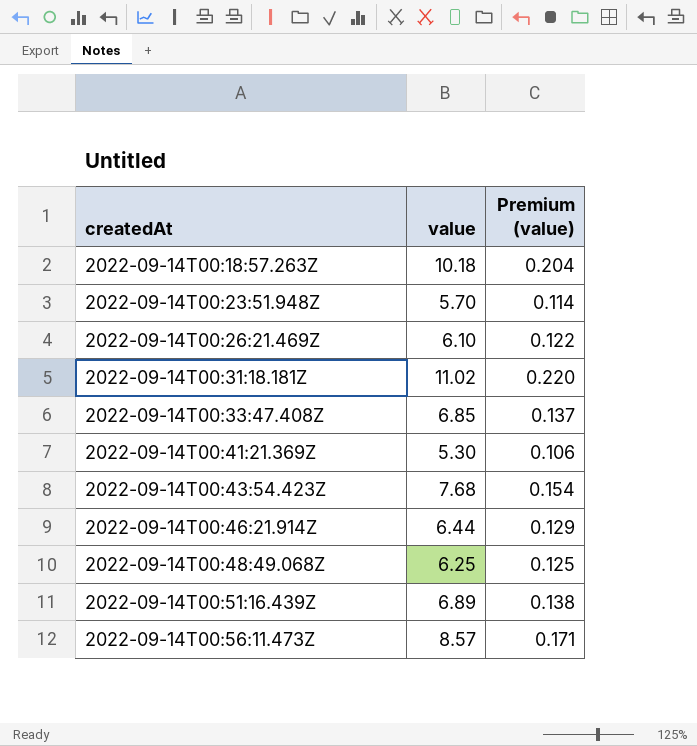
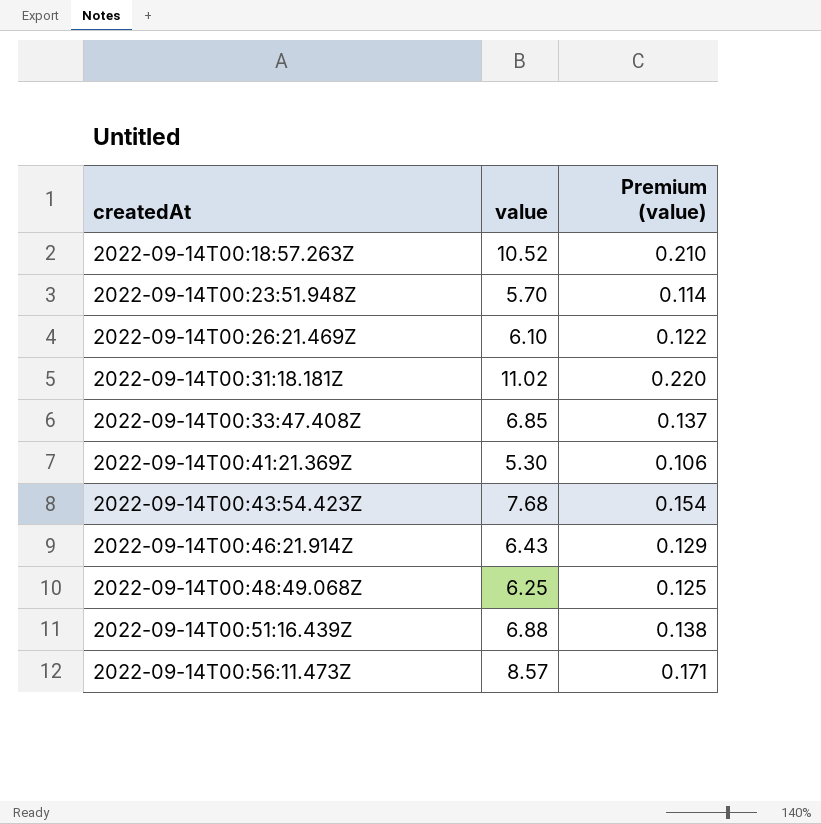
2022-09-14T00:18:57.263Z | value: 10.18 -> 10.52
2022-09-14T00:18:57.263Z | Premium (value): 0.204 -> 0.210
2022-09-14T00:46:21.914Z | value: 6.44 -> 6.43
2022-09-14T00:51:16.439Z | value: 6.89 -> 6.88

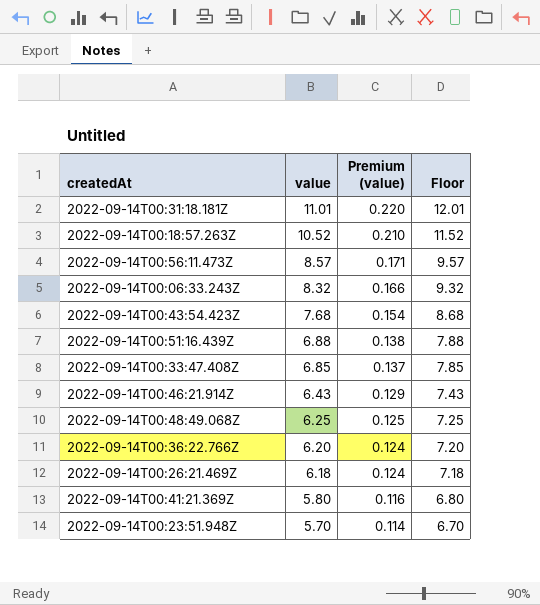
row order: createdAt ascending -> value descending
column Floor | formula: none -> [value] + 1
2022-09-14T00:31:18.181Z | value: 11.02 -> 11.01
row 2022-09-14T00:06:33.243Z: none -> 8.32 | 0.166 | 9.32
row 2022-09-14T00:36:22.766Z: none -> 6.20 | 0.124 | 7.20
2022-09-14T00:26:21.469Z | value: 6.10 -> 6.18
2022-09-14T00:26:21.469Z | Premium (value): 0.122 -> 0.124
2022-09-14T00:41:21.369Z | value: 5.30 -> 5.80
2022-09-14T00:41:21.369Z | Premium (value): 0.106 -> 0.116

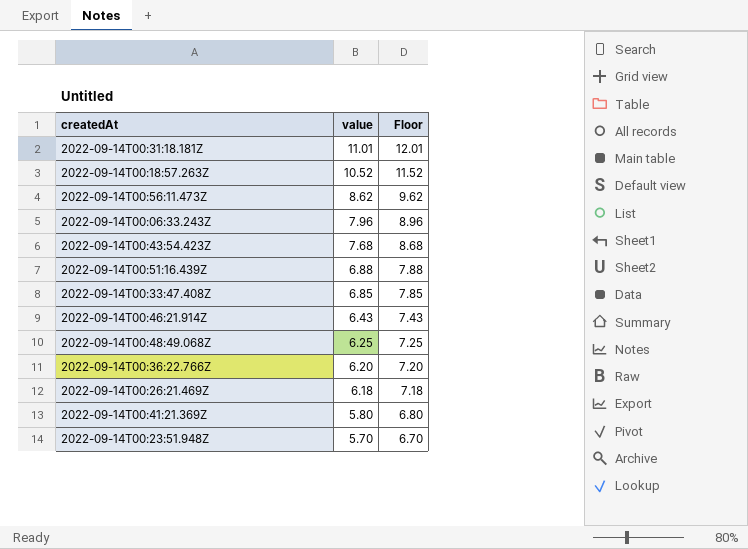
column Premium (value) | formula: [value] * 0.02 -> none
2022-09-14T00:56:11.473Z | value: 8.57 -> 8.62
2022-09-14T00:56:11.473Z | Floor: 9.57 -> 9.62
2022-09-14T00:06:33.243Z | value: 8.32 -> 7.96
2022-09-14T00:06:33.243Z | Floor: 9.32 -> 8.96

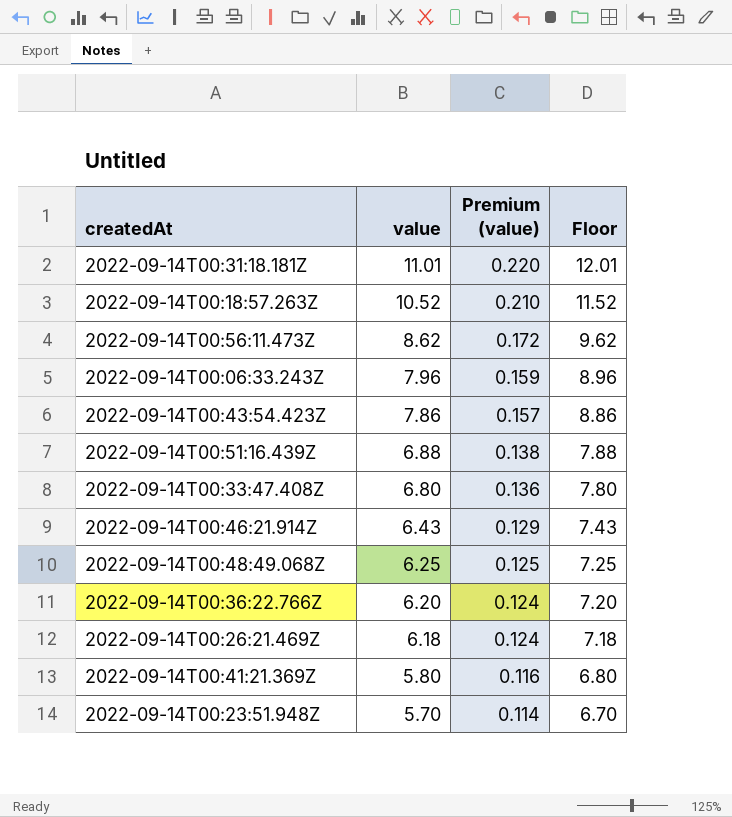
column Premium (value) | formula: none -> [value] * 0.02
2022-09-14T00:43:54.423Z | value: 7.68 -> 7.86
2022-09-14T00:43:54.423Z | Floor: 8.68 -> 8.86
2022-09-14T00:33:47.408Z | value: 6.85 -> 6.80
2022-09-14T00:33:47.408Z | Floor: 7.85 -> 7.80

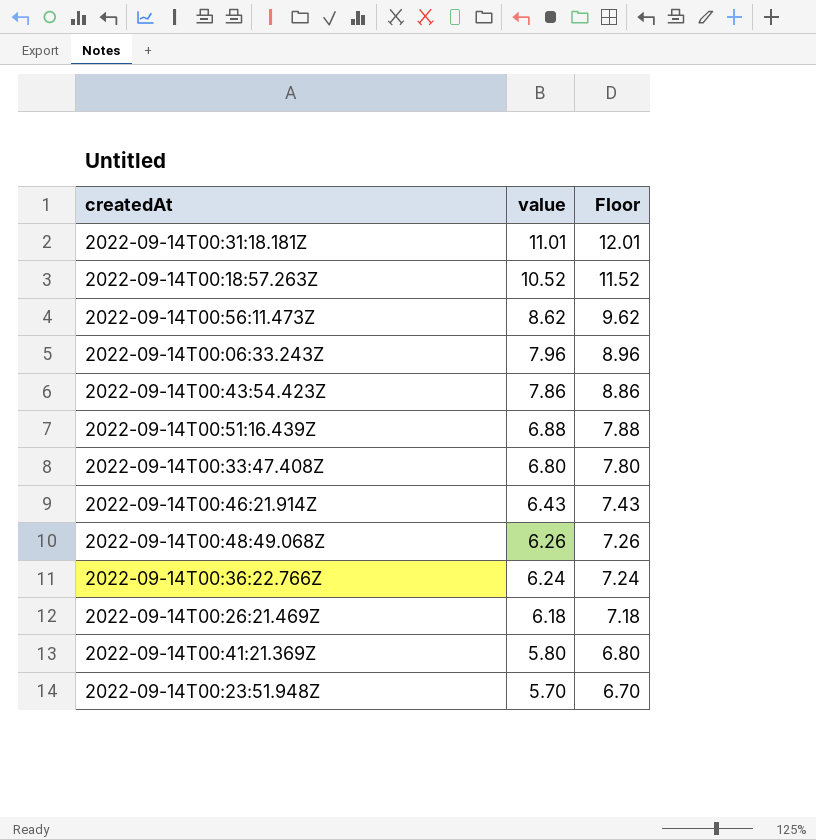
column Premium (value) | formula: [value] * 0.02 -> none
2022-09-14T00:48:49.068Z | value: 6.25 -> 6.26
2022-09-14T00:48:49.068Z | Floor: 7.25 -> 7.26
2022-09-14T00:36:22.766Z | value: 6.20 -> 6.24
2022-09-14T00:36:22.766Z | Floor: 7.20 -> 7.24

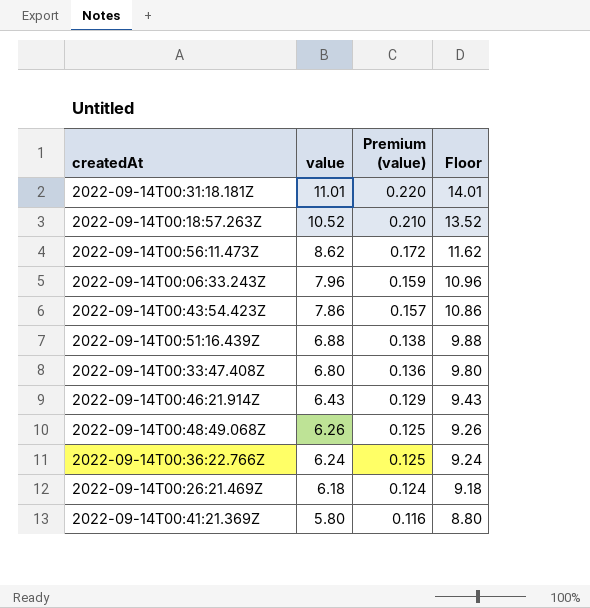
column Premium (value) | formula: none -> [value] * 0.02
column Floor | formula: [value] + 1 -> [value] + 3
row 2022-09-14T00:23:51.948Z: 5.70 | 6.70 -> none

